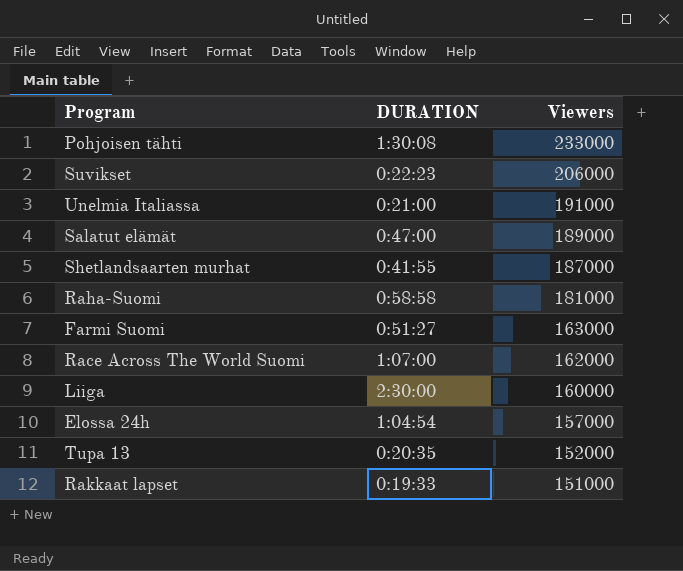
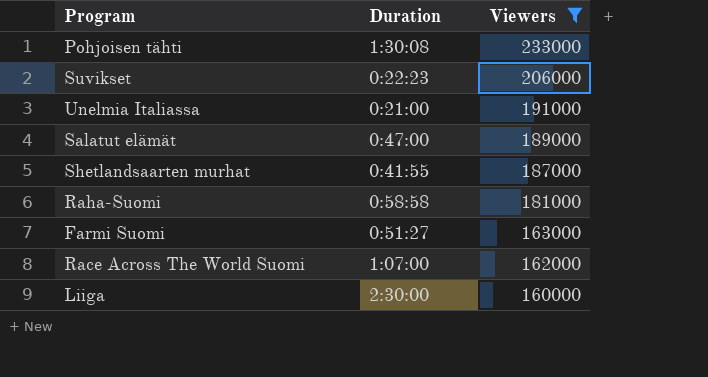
filter: none -> Viewers >= 160000
column name: DURATION -> Duration

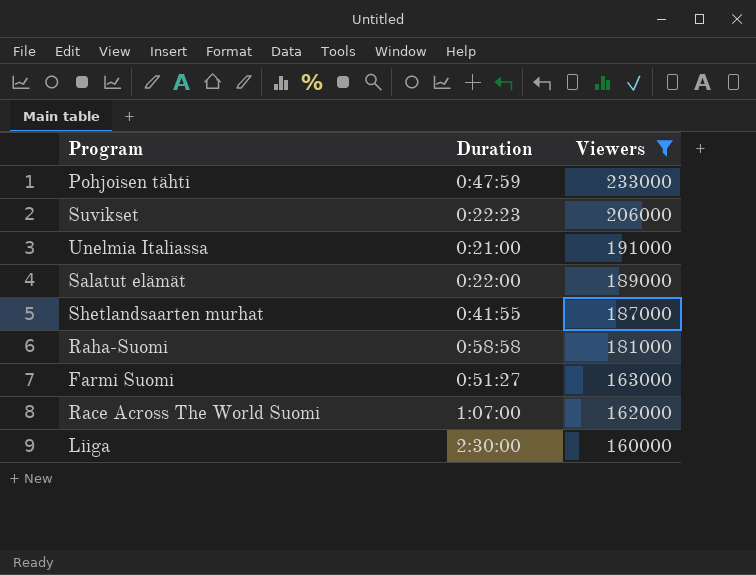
Pohjoisen tähti | Duration: 1:30:08 -> 0:47:59
Salatut elämät | Duration: 0:47:00 -> 0:22:00

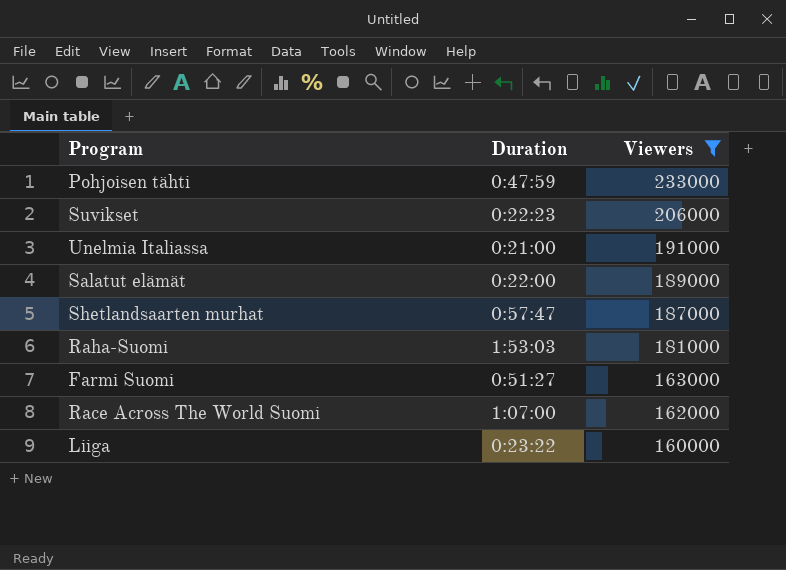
Shetlandsaarten murhat | Duration: 0:41:55 -> 0:57:47
Raha-Suomi | Duration: 0:58:58 -> 1:53:03
Liiga | Duration: 2:30:00 -> 0:23:22

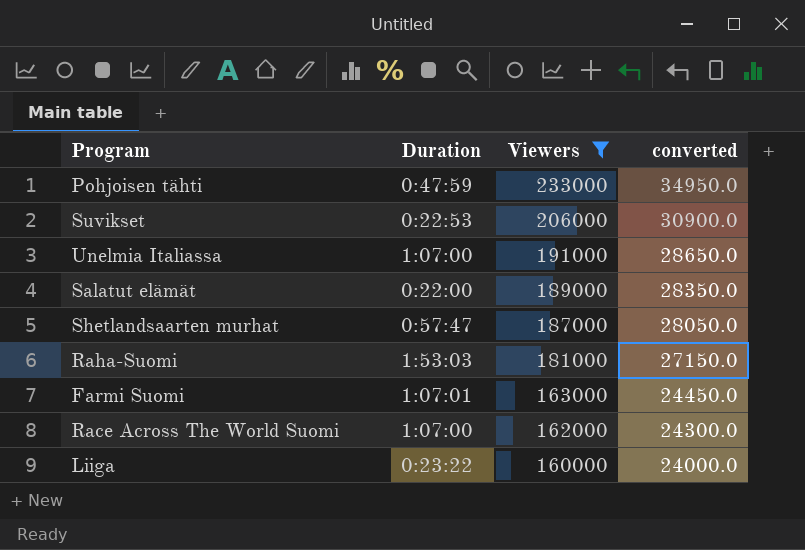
column converted | formula: none -> [Viewers] * 0.15
Suvikset | Duration: 0:22:23 -> 0:22:53
Unelmia Italiassa | Duration: 0:21:00 -> 1:07:00
Farmi Suomi | Duration: 0:51:27 -> 1:07:01

